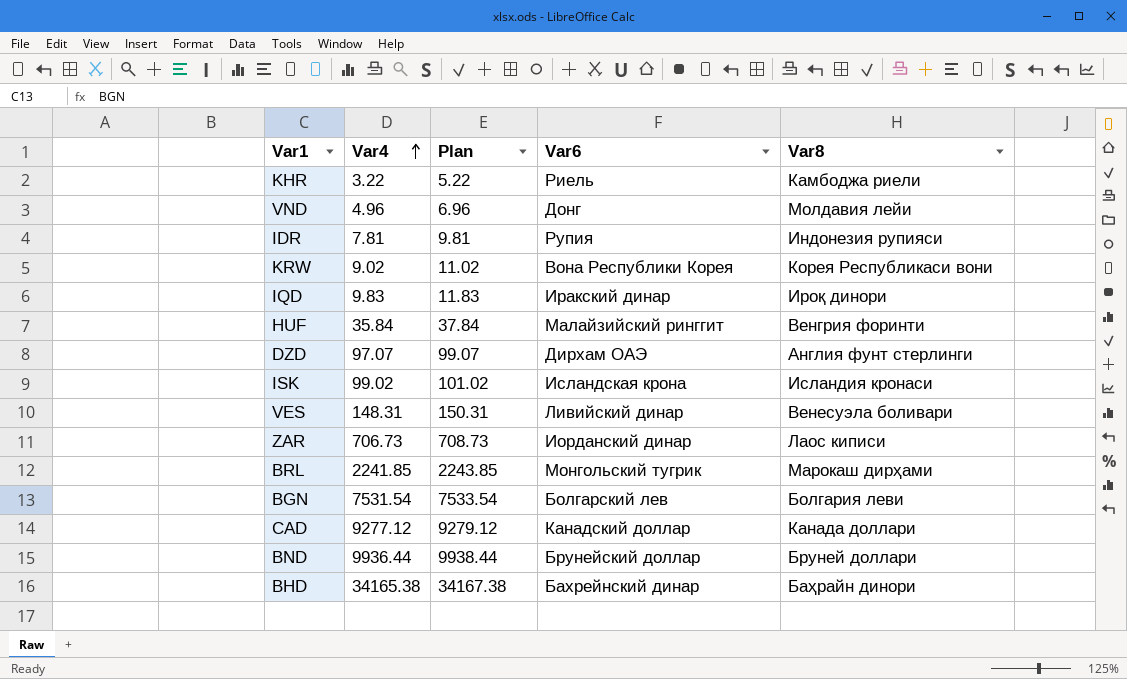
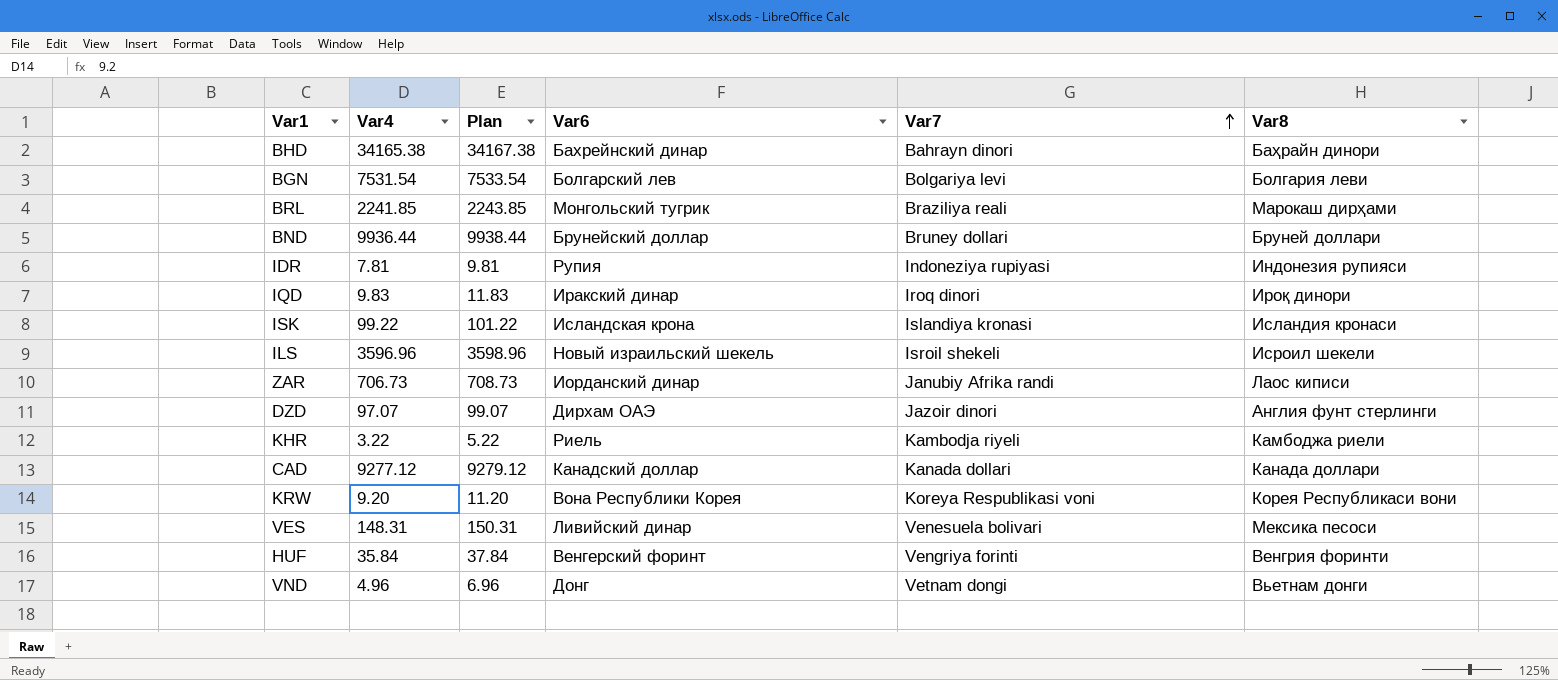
row order: Var4 ascending -> Var7 ascending
column Var7 | position: none -> 5
ISK | Var4: 99.02 -> 99.22
ISK | Plan: 101.02 -> 101.22
row ILS: none -> 3596.96 | 3598.96 | Новый израильский шекель | Isroil shekeli | Исроил шекели
KRW | Var4: 9.02 -> 9.20
KRW | Plan: 11.02 -> 11.20
VES | Var8: Венесуэла боливари -> Мексика песоси
HUF | Var6: Малайзийский ринггит -> Венгерский форинт
VND | Var8: Молдавия лейи -> Вьетнам донги

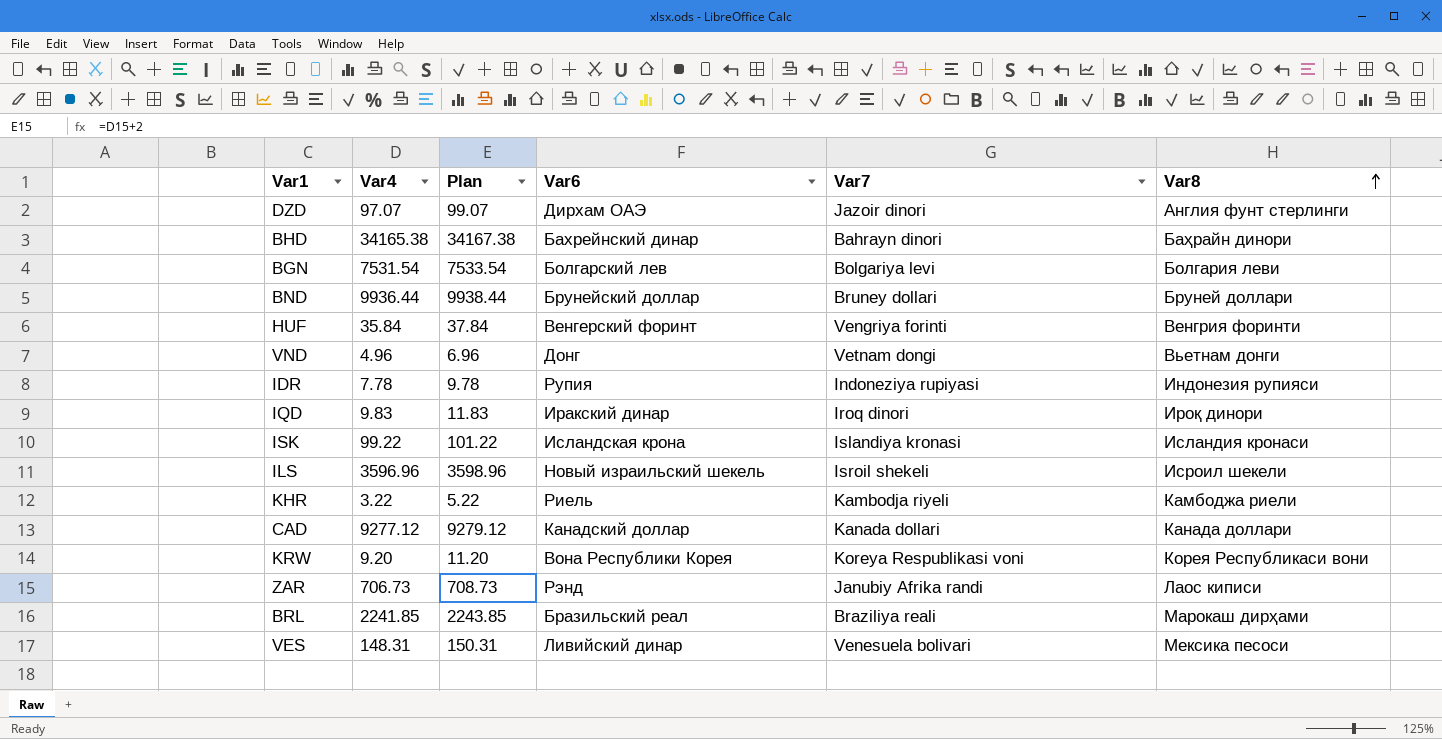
row order: Var7 ascending -> Var8 ascending
IDR | Var4: 7.81 -> 7.78
IDR | Plan: 9.81 -> 9.78
ZAR | Var6: Иорданский динар -> Рэнд
BRL | Var6: Монгольский тугpик -> Бразильский реал

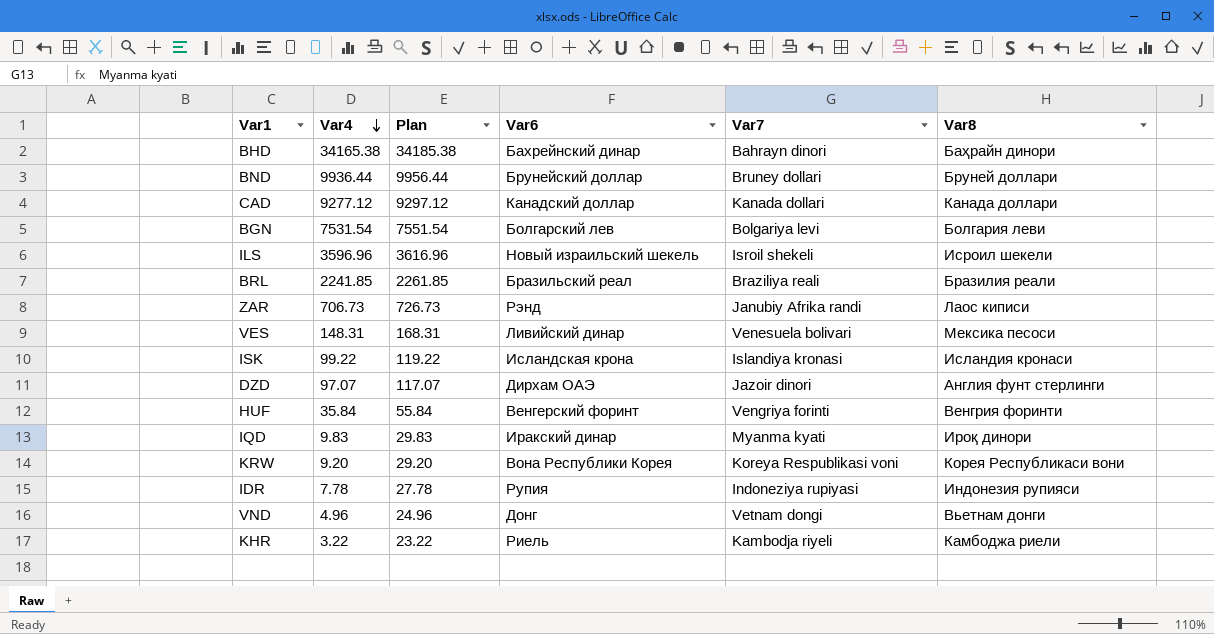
row order: Var8 ascending -> Var4 descending
column Plan | formula: [Var4] + 2 -> [Var4] + 20
BRL | Var8: Марокаш дирҳами -> Бразилия реали
IQD | Var7: Iroq dinori -> Myanma kyati

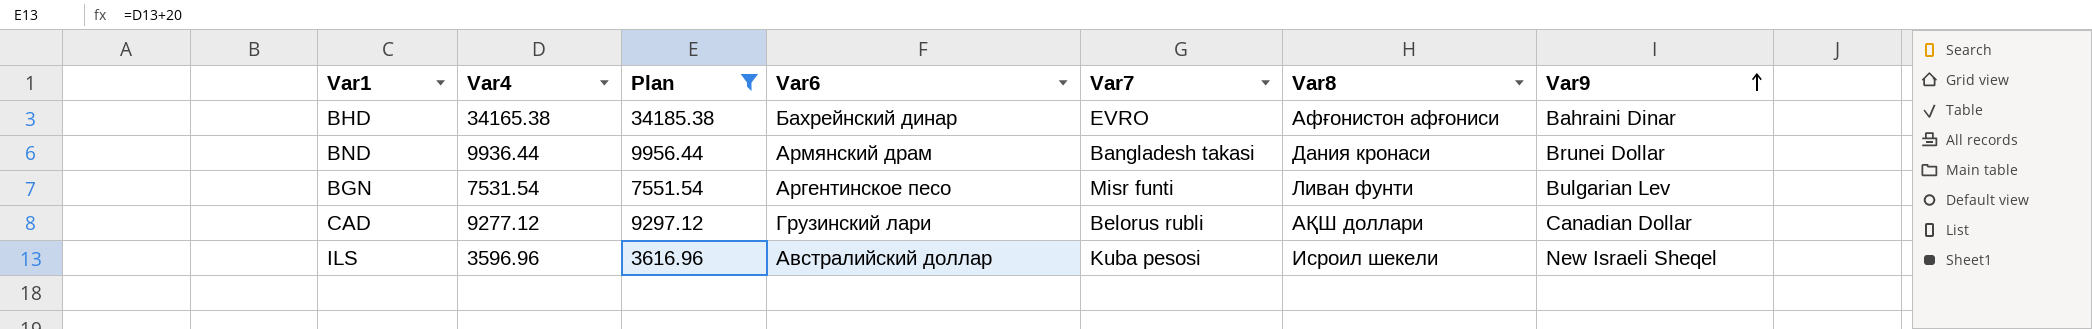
filter: none -> Plan >= 3616.96
row order: Var4 descending -> Var9 ascending
column Var9 | position: none -> 7
BHD | Var7: Bahrayn dinori -> EVRO
BHD | Var8: Баҳрайн динори -> Афғонистон афғониси
BND | Var6: Брунейский доллар -> Армянский драм
BND | Var7: Bruney dollari -> Bangladesh takasi
BND | Var8: Бруней доллари -> Дания кронаси
BGN | Var6: Болгарский лев -> Аргентинское песо
BGN | Var7: Bolgariya levi -> Misr funti
BGN | Var8: Болгария леви -> Ливан фунти
CAD | Var6: Канадский доллар -> Грузинский лари
CAD | Var7: Kanada dollari -> Belorus rubli
CAD | Var8: Канада доллари -> АҚШ доллари
ILS | Var6: Новый израильский шекель -> Австралийский доллар
ILS | Var7: Isroil shekeli -> Kuba pesosi

